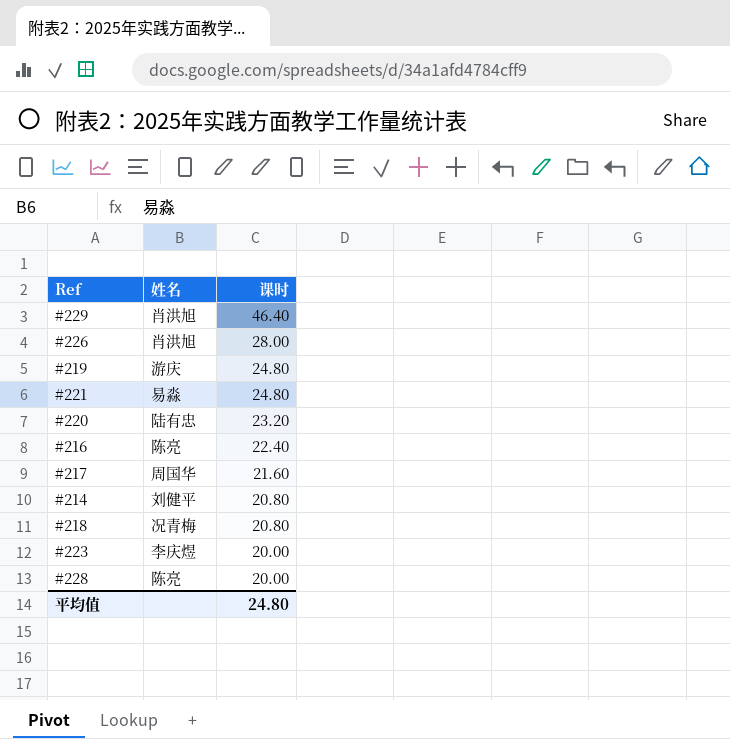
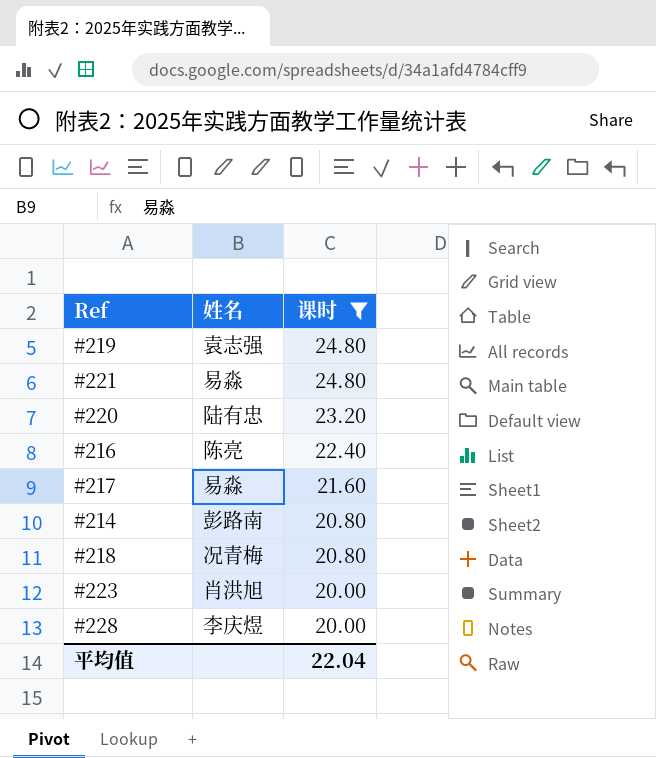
filter: none -> 课时 <= 24.80
#219 | 姓名: 游庆 -> 袁志强
#217 | 姓名: 周国华 -> 易淼
#214 | 姓名: 刘健平 -> 彭路南
#223 | 姓名: 李庆煜 -> 肖洪旭
#228 | 姓名: 陈亮 -> 李庆煜
平均值 | 课时: 24.80 -> 22.04

